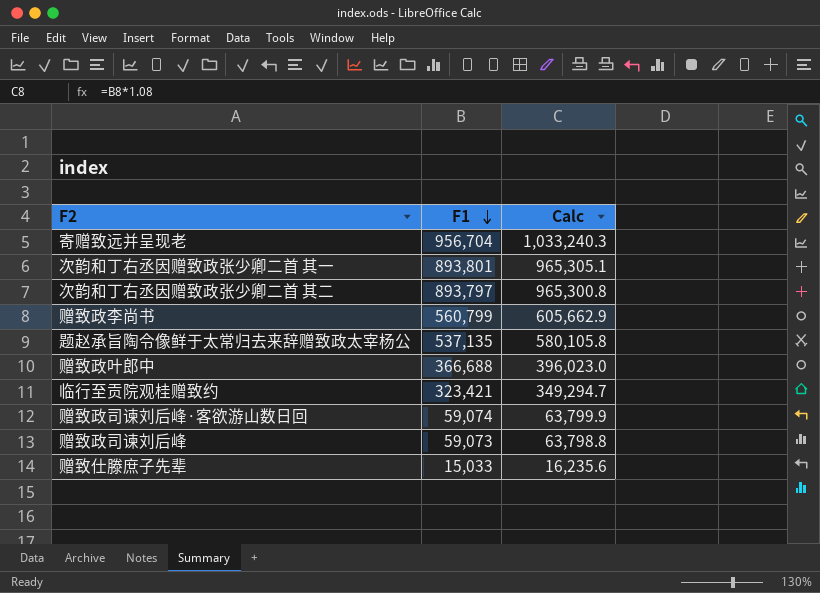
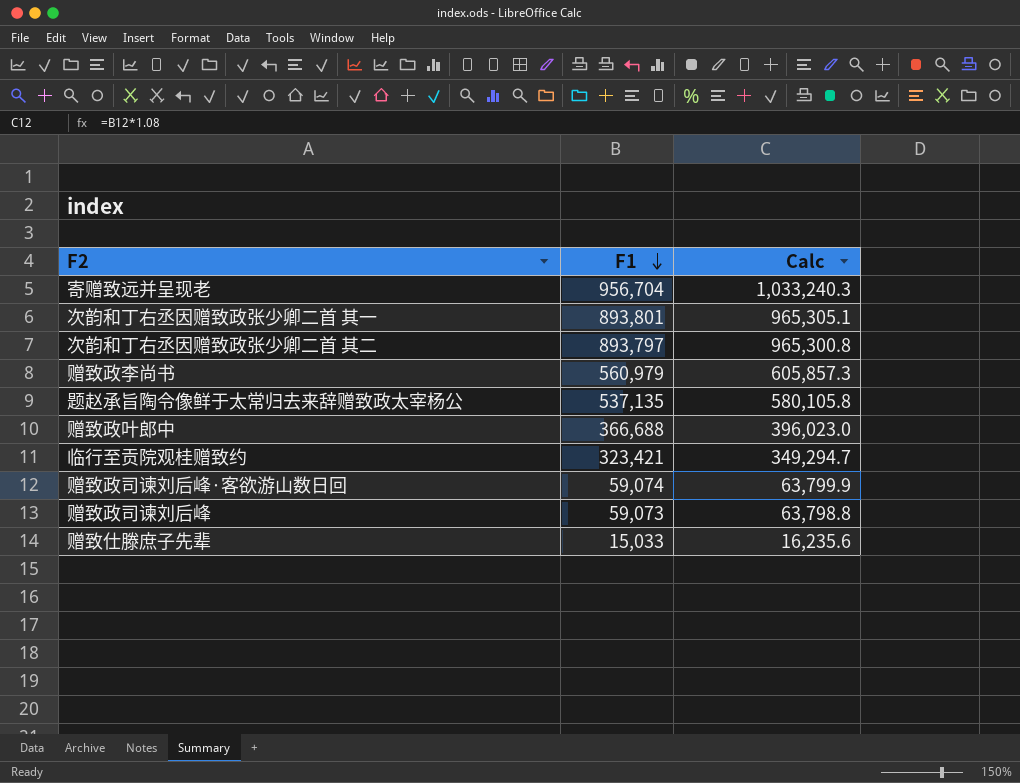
赠致政李尚书 | F1: 560,799 -> 560,979
赠致政李尚书 | Calc: 605,662.9 -> 605,857.3

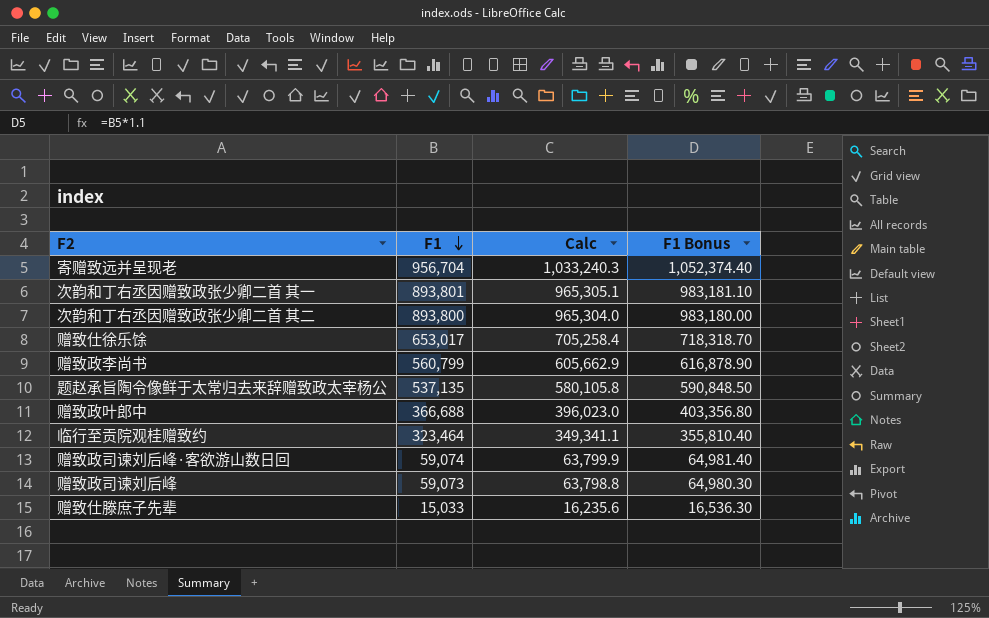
column F1 Bonus | formula: none -> [F1] * 1.1
次韵和丁右丞因赠致政张少卿二首 其二 | F1: 893,797 -> 893,800
次韵和丁右丞因赠致政张少卿二首 其二 | Calc: 965,300.8 -> 965,304.0
row 赠致仕徐乐馀: none -> 653,017 | 705,258.4 | 718,318.70
赠致政李尚书 | F1: 560,979 -> 560,799
赠致政李尚书 | Calc: 605,857.3 -> 605,662.9
临行至贡院观桂赠致约 | F1: 323,421 -> 323,464
临行至贡院观桂赠致约 | Calc: 349,294.7 -> 349,341.1

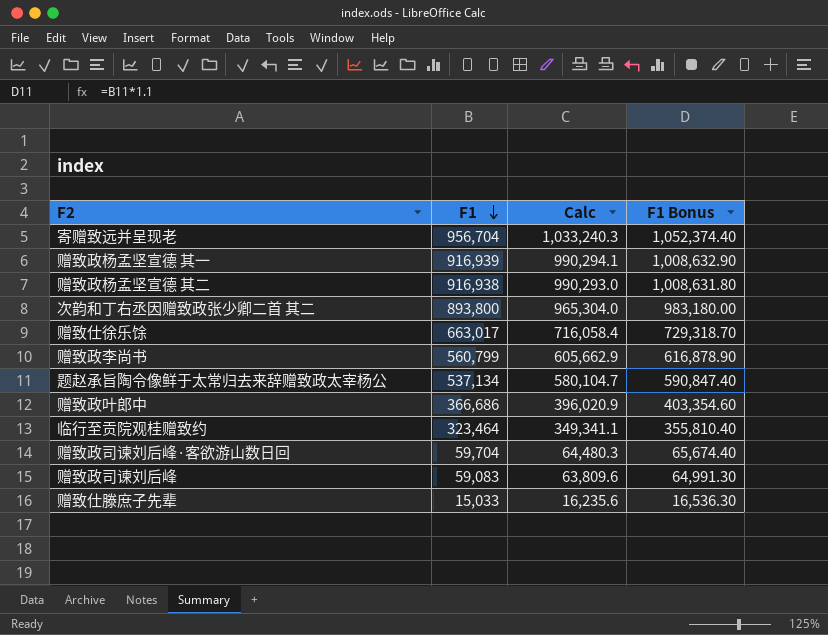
row 次韵和丁右丞因赠致政张少卿二首 其一: 893,801 | 965,305.1 | 983,181.10 -> none
row 赠致政杨孟坚宣德 其一: none -> 916,939 | 990,294.1 | 1,008,632.90
row 赠致政杨孟坚宣德 其二: none -> 916,938 | 990,293.0 | 1,008,631.80
赠致仕徐乐馀 | F1: 653,017 -> 663,017
赠致仕徐乐馀 | Calc: 705,258.4 -> 716,058.4
赠致仕徐乐馀 | F1 Bonus: 718,318.70 -> 729,318.70
题赵承旨陶令像鲜于太常归去来辞赠致政太宰杨公 | F1: 537,135 -> 537,134
题赵承旨陶令像鲜于太常归去来辞赠致政太宰杨公 | Calc: 580,105.8 -> 580,104.7
题赵承旨陶令像鲜于太常归去来辞赠致政太宰杨公 | F1 Bonus: 590,848.50 -> 590,847.40
赠致政叶郎中 | F1: 366,688 -> 366,686
赠致政叶郎中 | Calc: 396,023.0 -> 396,020.9
赠致政叶郎中 | F1 Bonus: 403,356.80 -> 403,354.60
赠致政司谏刘后峰·客欲游山数日回 | F1: 59,074 -> 59,704
赠致政司谏刘后峰·客欲游山数日回 | Calc: 63,799.9 -> 64,480.3
赠致政司谏刘后峰·客欲游山数日回 | F1 Bonus: 64,981.40 -> 65,674.40
赠致政司谏刘后峰 | F1: 59,073 -> 59,083
赠致政司谏刘后峰 | Calc: 63,798.8 -> 63,809.6
赠致政司谏刘后峰 | F1 Bonus: 64,980.30 -> 64,991.30

